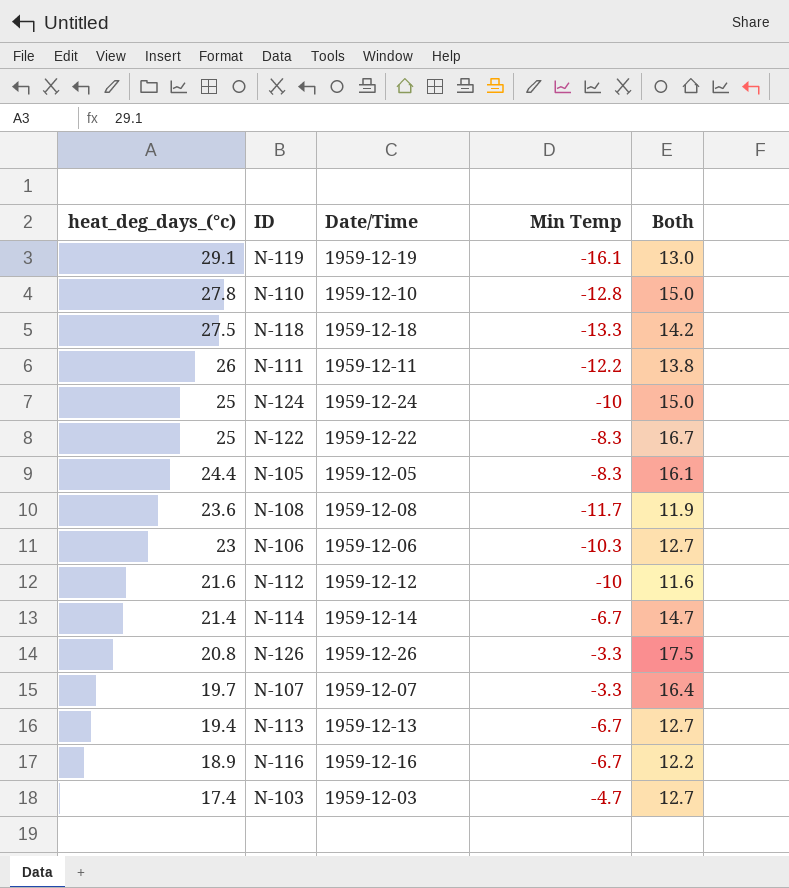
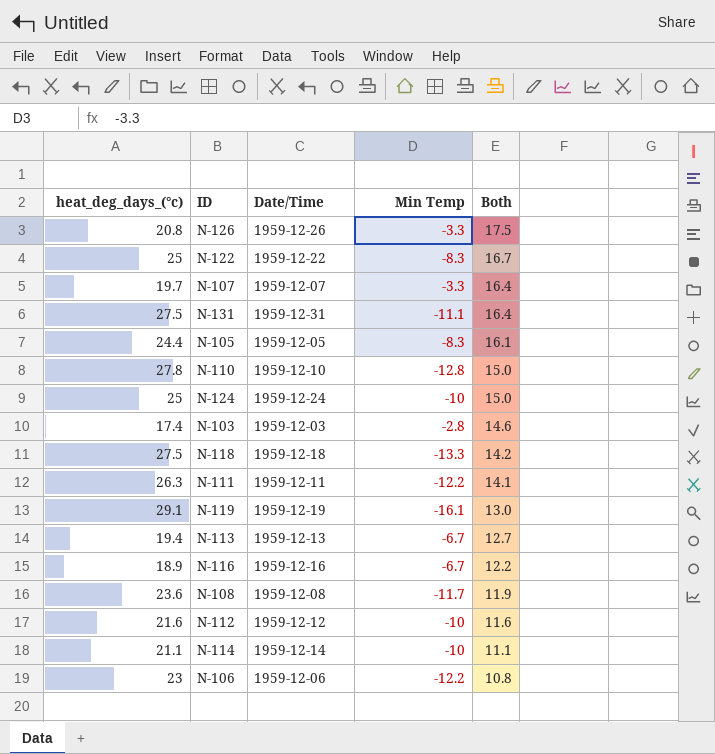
row order: heat_deg_days_(°c) descending -> Both descending
row N-131: none -> 27.5 | 1959-12-31 | -11.1 | 16.4
N-103 | Min Temp: -4.7 -> -2.8
N-103 | Both: 12.7 -> 14.6
N-111 | heat_deg_days_(°c): 26 -> 26.3
N-111 | Both: 13.8 -> 14.1
N-114 | heat_deg_days_(°c): 21.4 -> 21.1
N-114 | Min Temp: -6.7 -> -10
N-114 | Both: 14.7 -> 11.1
N-106 | Min Temp: -10.3 -> -12.2
N-106 | Both: 12.7 -> 10.8

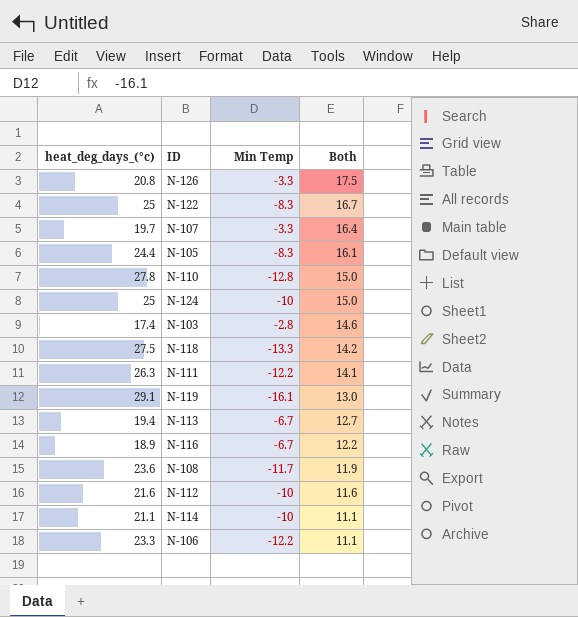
column Date/Time | position: 3 -> none
row N-131: 27.5 | 1959-12-31 | -11.1 | 16.4 -> none
N-106 | heat_deg_days_(°c): 23 -> 23.3
N-106 | Both: 10.8 -> 11.1

